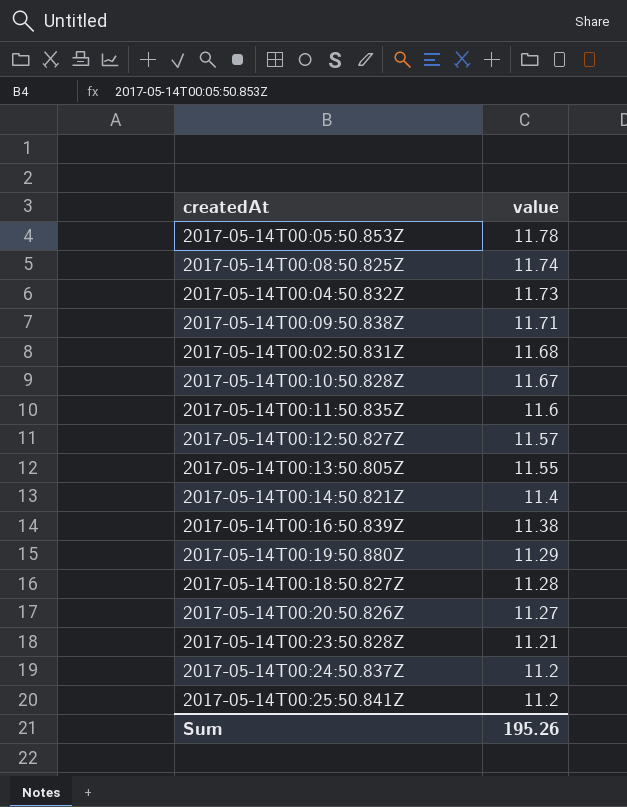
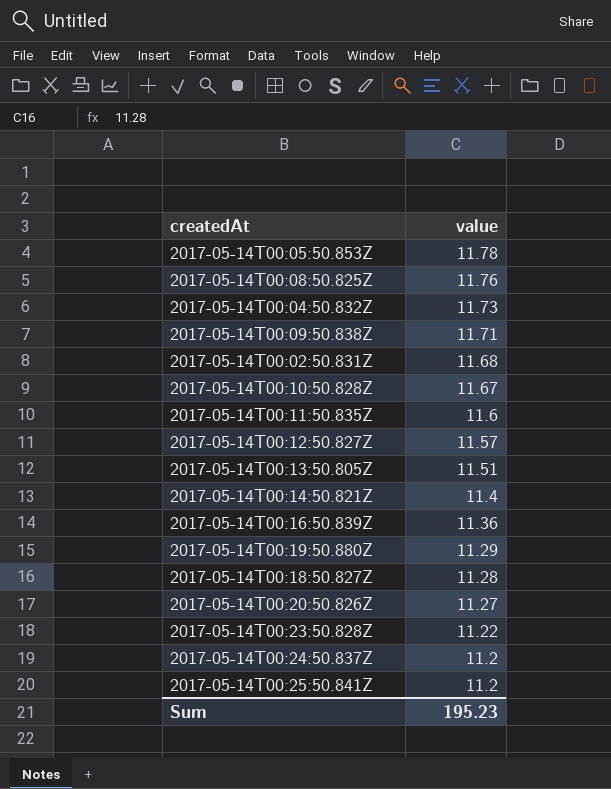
2017-05-14T00:08:50.825Z | value: 11.74 -> 11.76
2017-05-14T00:13:50.805Z | value: 11.55 -> 11.51
2017-05-14T00:16:50.839Z | value: 11.38 -> 11.36
2017-05-14T00:23:50.828Z | value: 11.21 -> 11.22
Sum | value: 195.26 -> 195.23

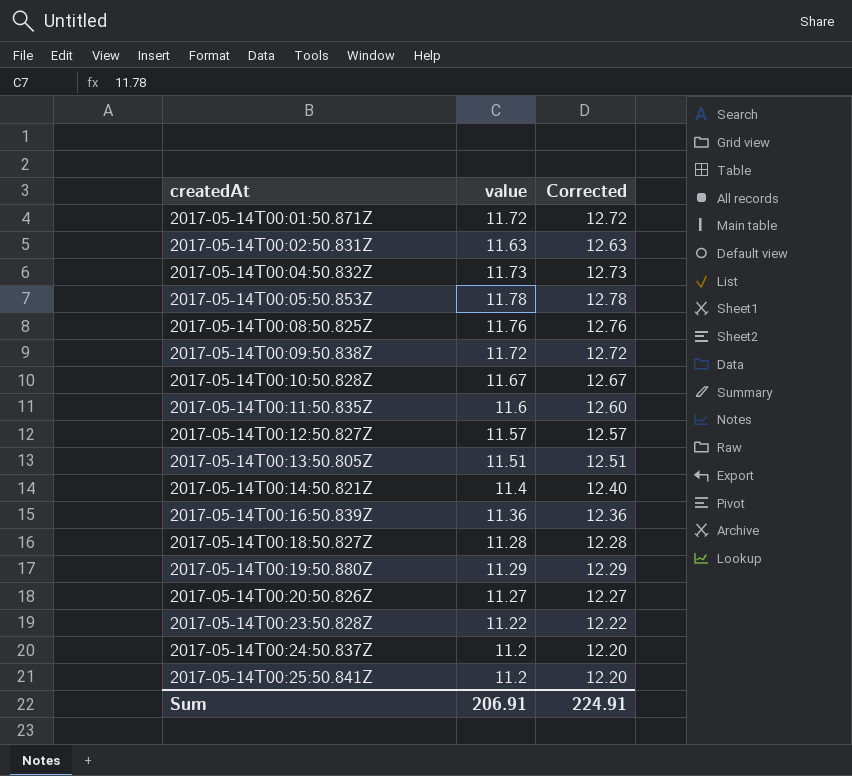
row order: value descending -> createdAt ascending
column Corrected | formula: none -> [value] + 1
row 2017-05-14T00:01:50.871Z: none -> 11.72 | 12.72
2017-05-14T00:02:50.831Z | value: 11.68 -> 11.63
2017-05-14T00:09:50.838Z | value: 11.71 -> 11.72
Sum | value: 195.23 -> 206.91

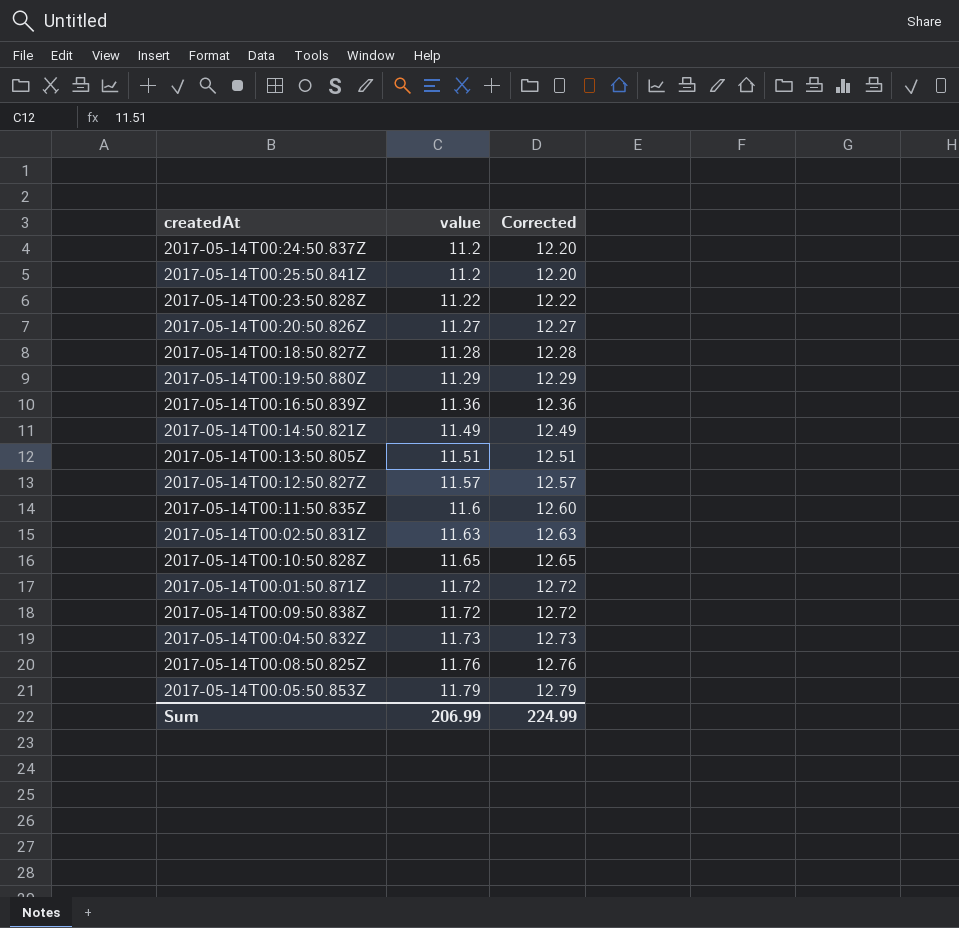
row order: createdAt ascending -> value ascending
2017-05-14T00:14:50.821Z | value: 11.4 -> 11.49
2017-05-14T00:14:50.821Z | Corrected: 12.40 -> 12.49
2017-05-14T00:10:50.828Z | value: 11.67 -> 11.65
2017-05-14T00:10:50.828Z | Corrected: 12.67 -> 12.65
2017-05-14T00:05:50.853Z | value: 11.78 -> 11.79
2017-05-14T00:05:50.853Z | Corrected: 12.78 -> 12.79
Sum | value: 206.91 -> 206.99
Sum | Corrected: 224.91 -> 224.99

